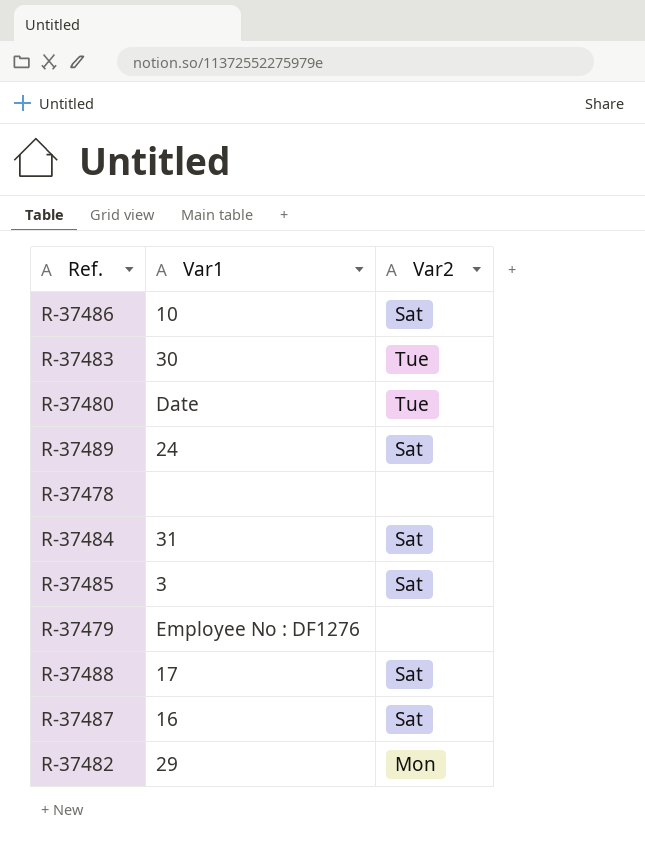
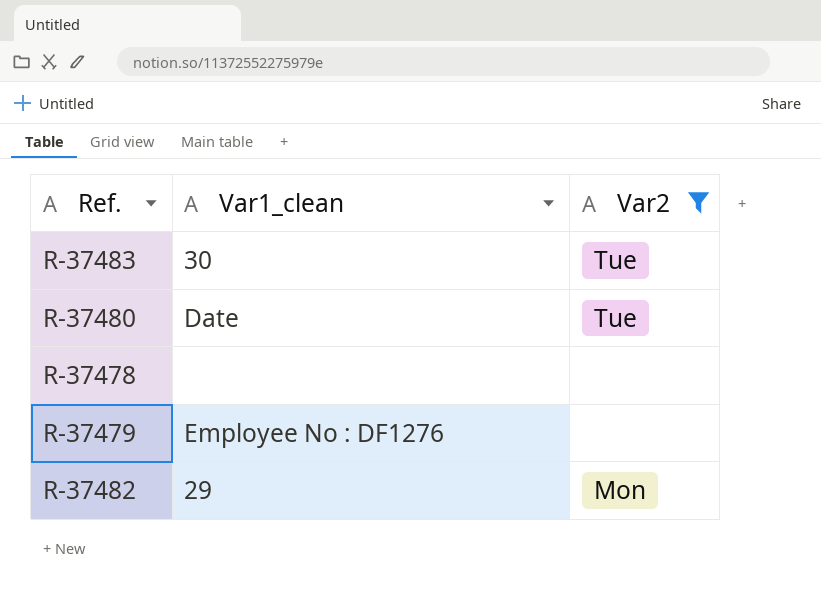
filter: none -> Var2 != Sat
column name: Var1 -> Var1_clean

